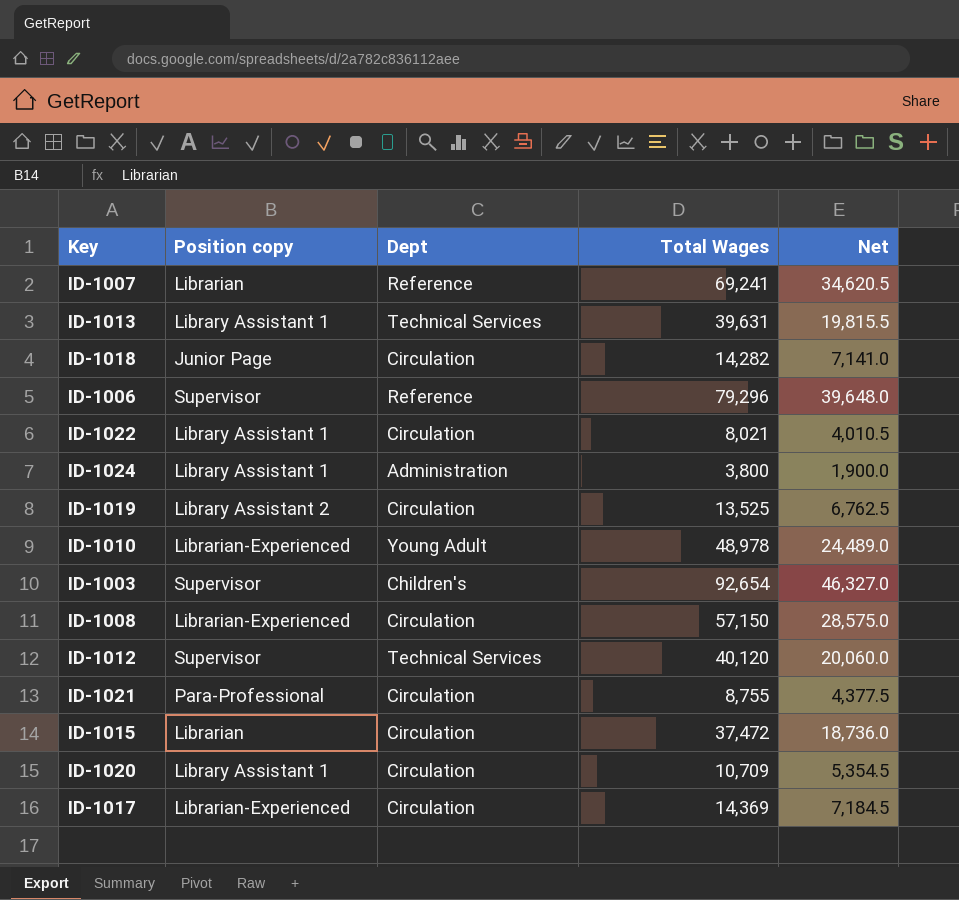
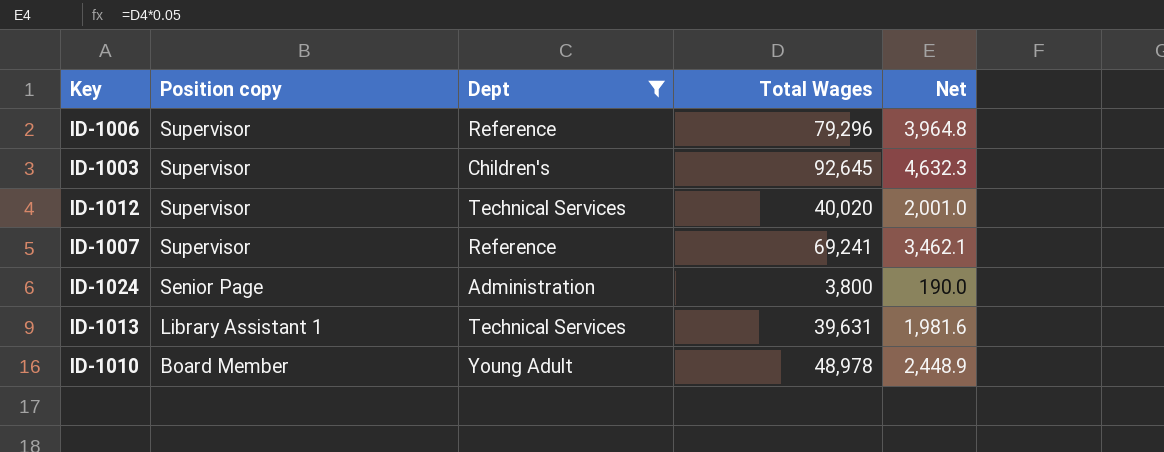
filter: none -> Dept != Circulation
row order: none -> Position copy descending
column Net | formula: [Total Wages] * 0.5 -> [Total Wages] * 0.05
ID-1003 | Total Wages: 92,654 -> 92,645
ID-1012 | Total Wages: 40,120 -> 40,020
ID-1007 | Position copy: Librarian -> Supervisor
ID-1024 | Position copy: Library Assistant 1 -> Senior Page
ID-1010 | Position copy: Librarian-Experienced -> Board Member

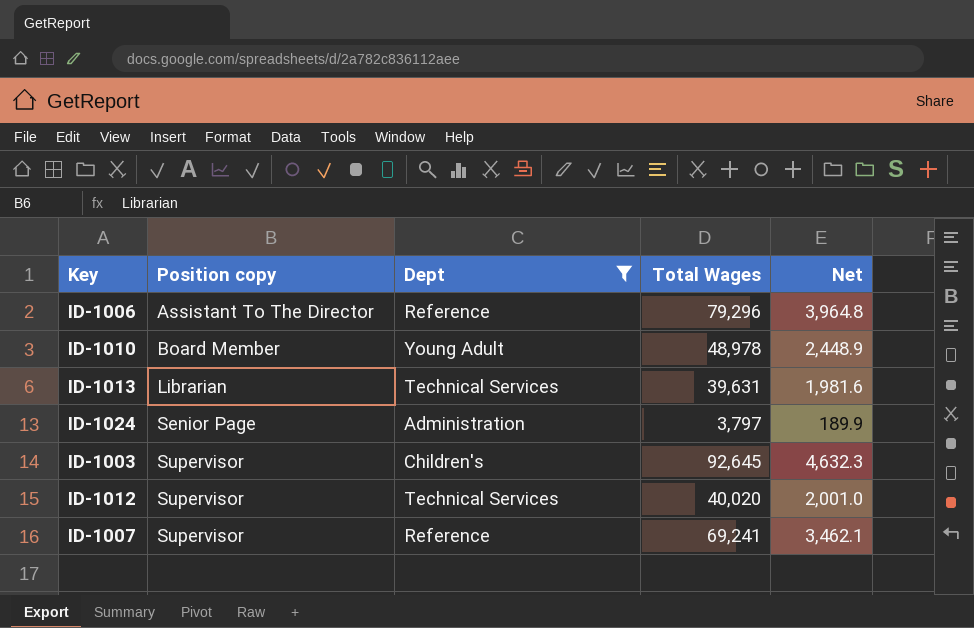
row order: Position copy descending -> Position copy ascending
ID-1006 | Position copy: Supervisor -> Assistant To The Director
ID-1013 | Position copy: Library Assistant 1 -> Librarian
ID-1024 | Total Wages: 3,800 -> 3,797
ID-1024 | Net: 190.0 -> 189.9

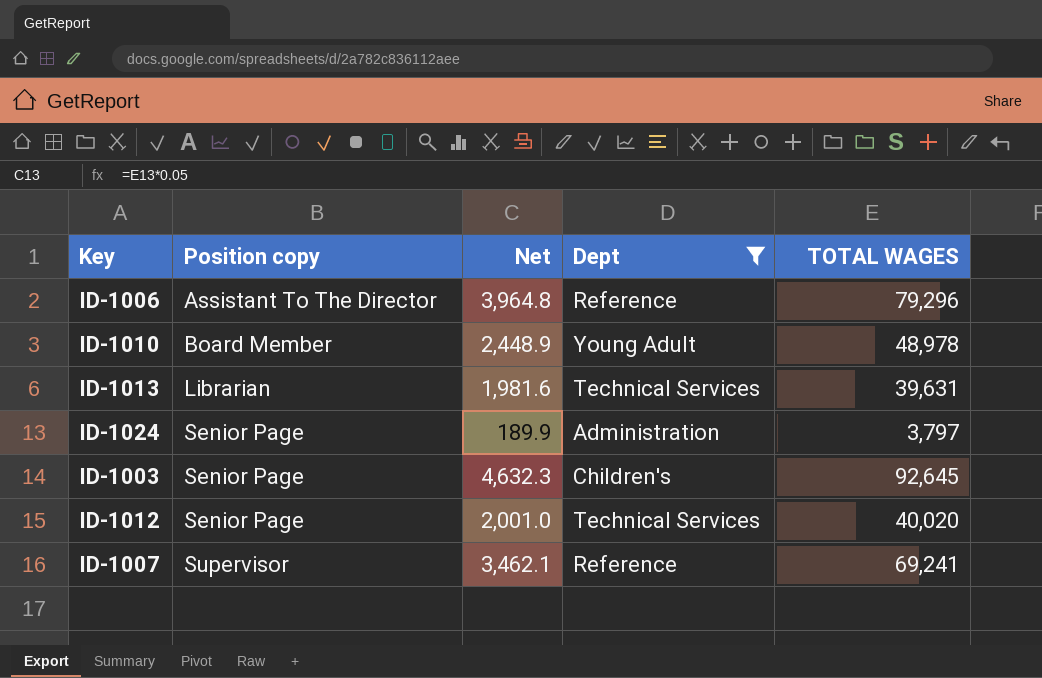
column Net | position: 5 -> 3
column name: Total Wages -> TOTAL WAGES
ID-1003 | Position copy: Supervisor -> Senior Page
ID-1012 | Position copy: Supervisor -> Senior Page

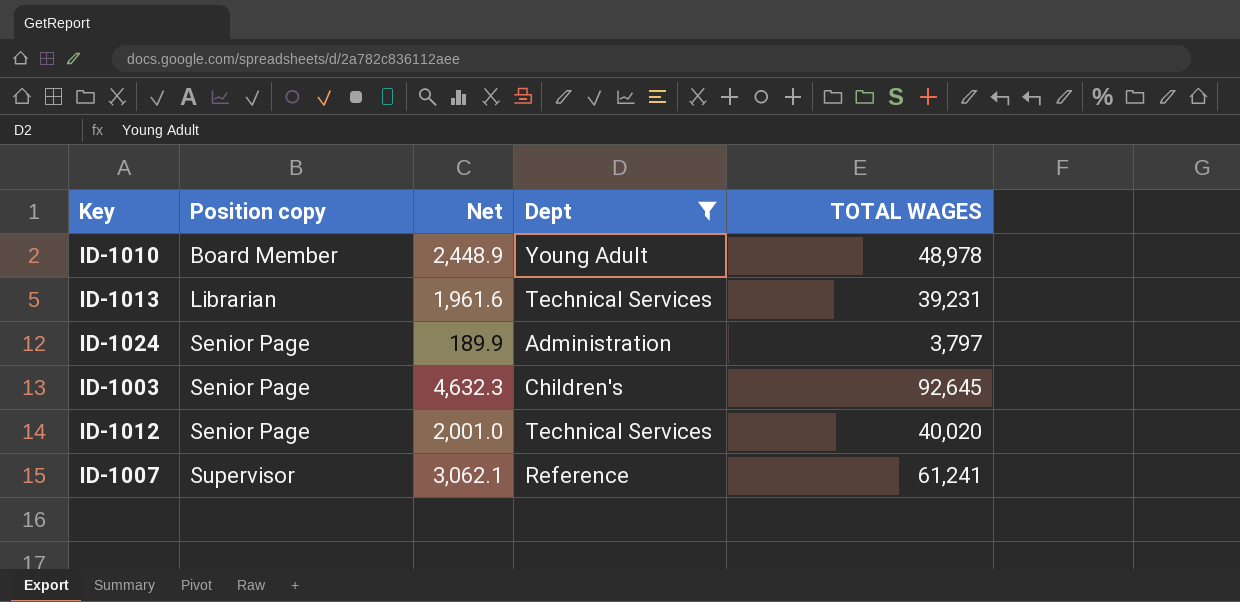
row ID-1006: Assistant To The Director | 3,964.8 | Reference | 79,296 -> none
ID-1013 | Net: 1,981.6 -> 1,961.6
ID-1013 | TOTAL WAGES: 39,631 -> 39,231
ID-1007 | Net: 3,462.1 -> 3,062.1
ID-1007 | TOTAL WAGES: 69,241 -> 61,241

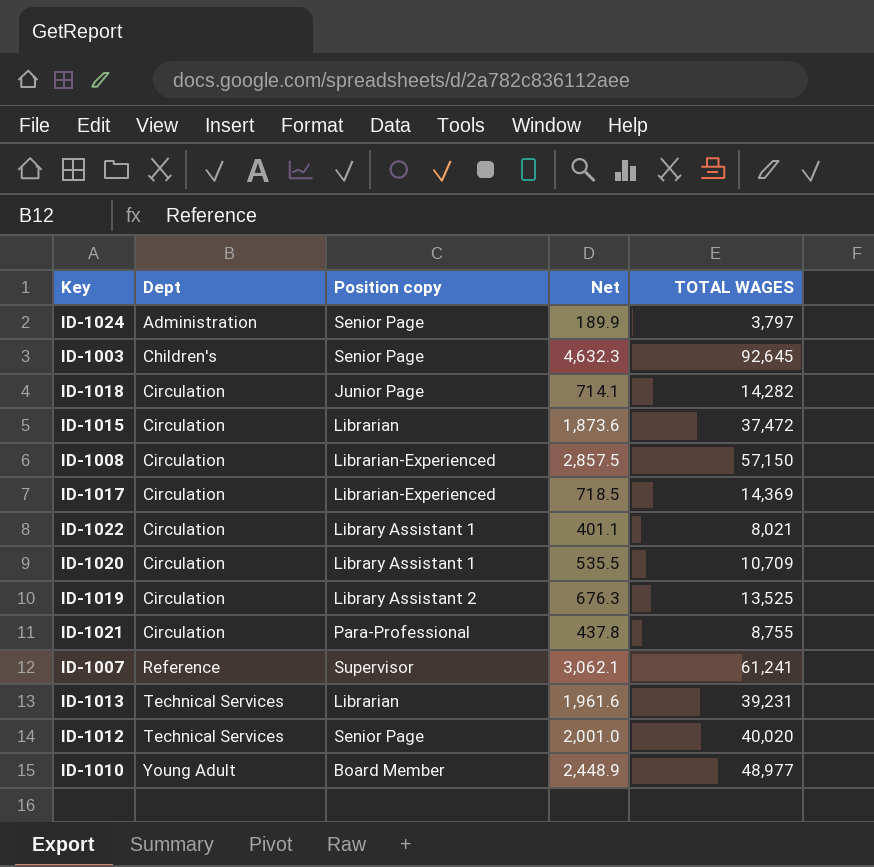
filter: Dept != Circulation -> none
row order: Position copy ascending -> Dept ascending
column Dept | position: 4 -> 2
ID-1010 | TOTAL WAGES: 48,978 -> 48,977

